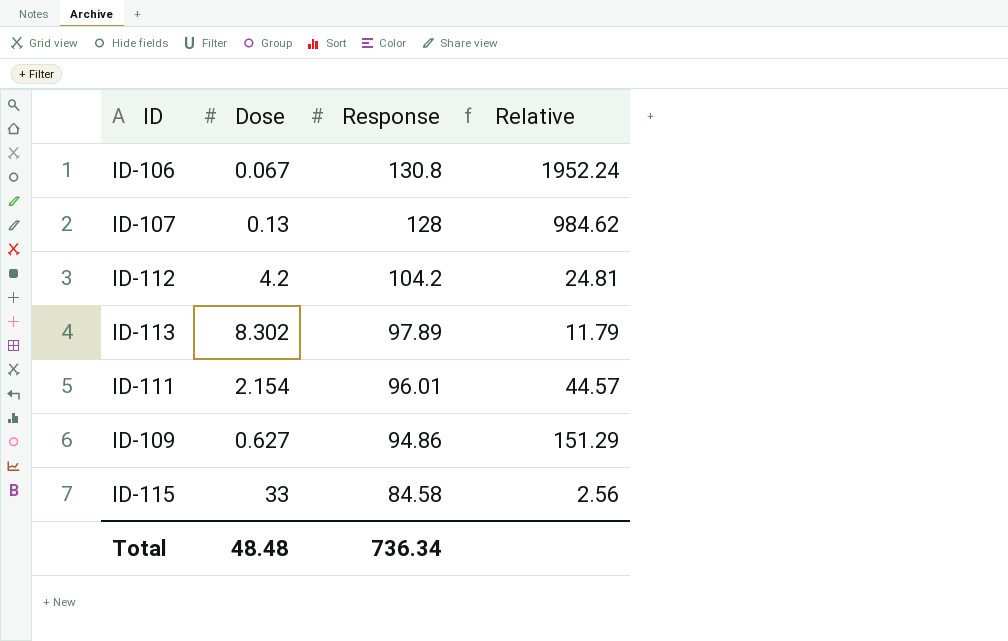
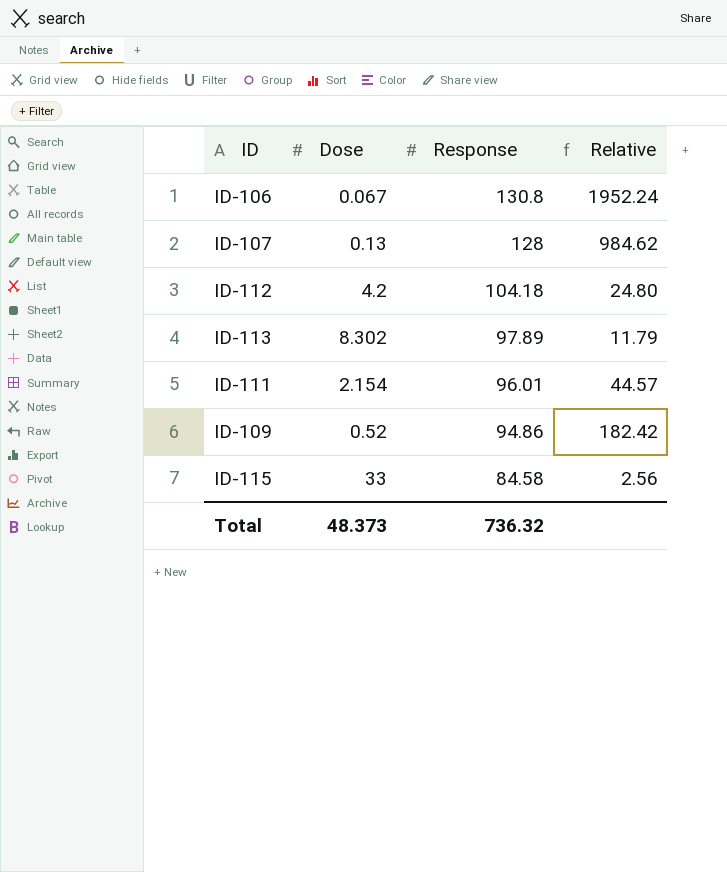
ID-112 | Response: 104.2 -> 104.18
ID-112 | Relative: 24.81 -> 24.80
ID-109 | Dose: 0.627 -> 0.52
ID-109 | Relative: 151.29 -> 182.42
Total | Dose: 48.48 -> 48.373
Total | Response: 736.34 -> 736.32

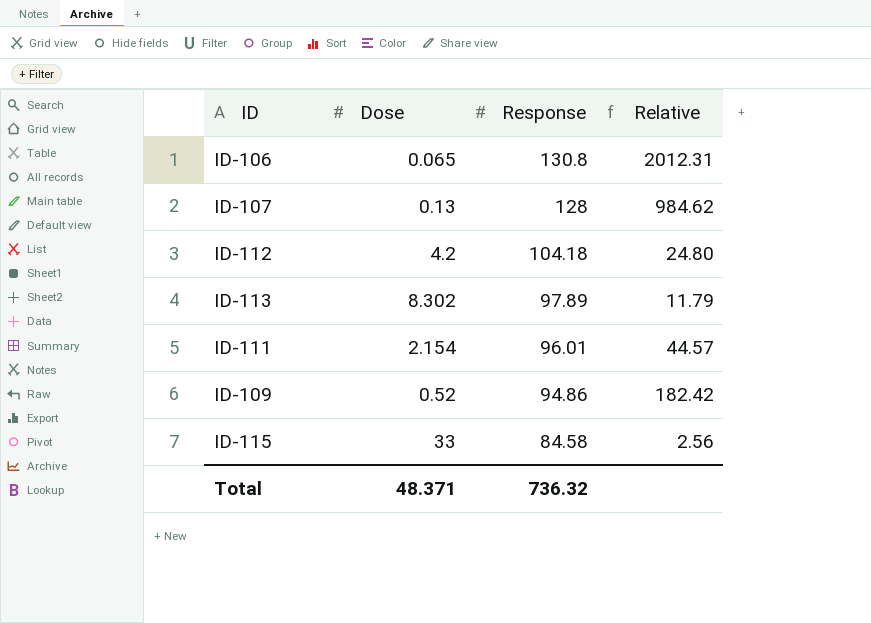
ID-106 | Dose: 0.067 -> 0.065
ID-106 | Relative: 1952.24 -> 2012.31
Total | Dose: 48.373 -> 48.371

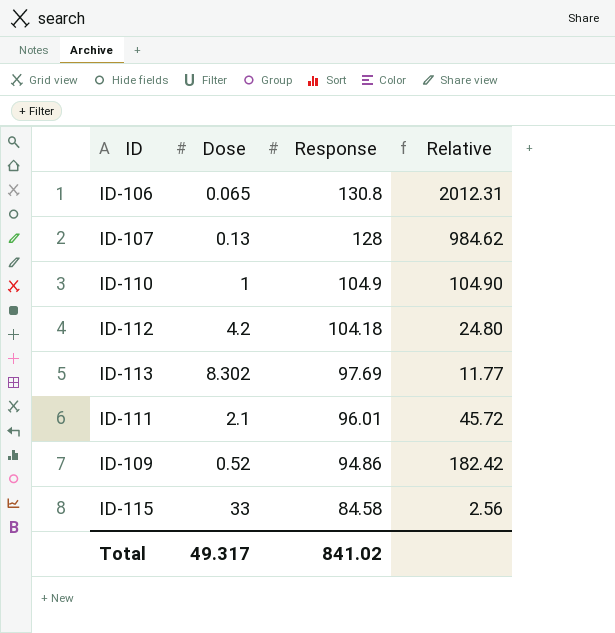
row ID-110: none -> 1 | 104.9 | 104.90
ID-113 | Response: 97.89 -> 97.69
ID-113 | Relative: 11.79 -> 11.77
ID-111 | Dose: 2.154 -> 2.1
ID-111 | Relative: 44.57 -> 45.72
Total | Dose: 48.371 -> 49.317
Total | Response: 736.32 -> 841.02

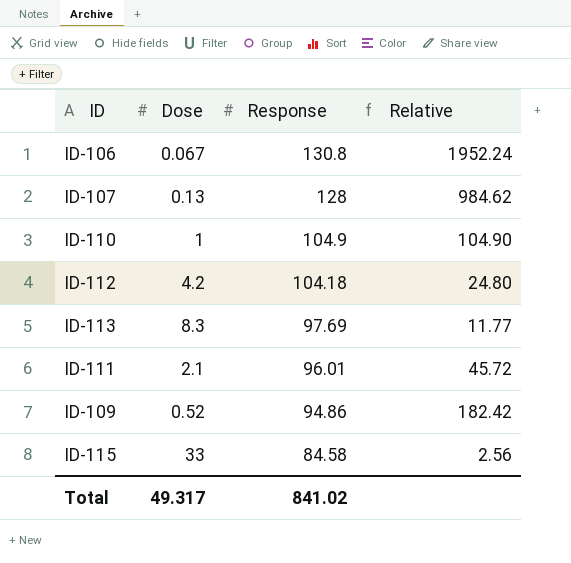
ID-106 | Dose: 0.065 -> 0.067
ID-106 | Relative: 2012.31 -> 1952.24
ID-113 | Dose: 8.302 -> 8.3

